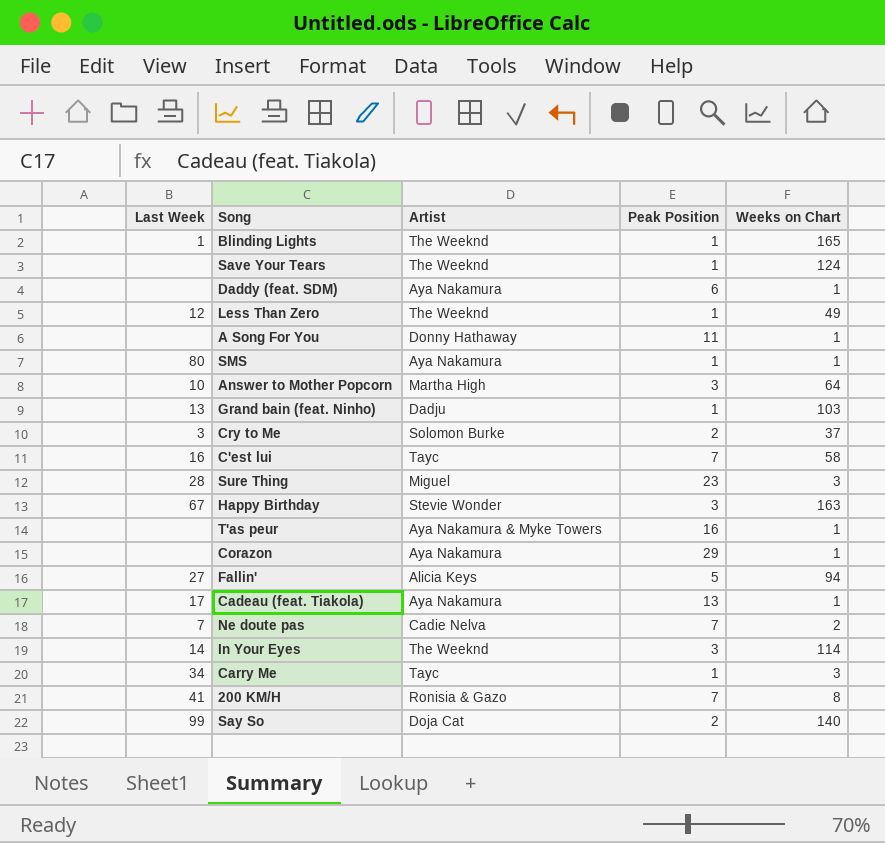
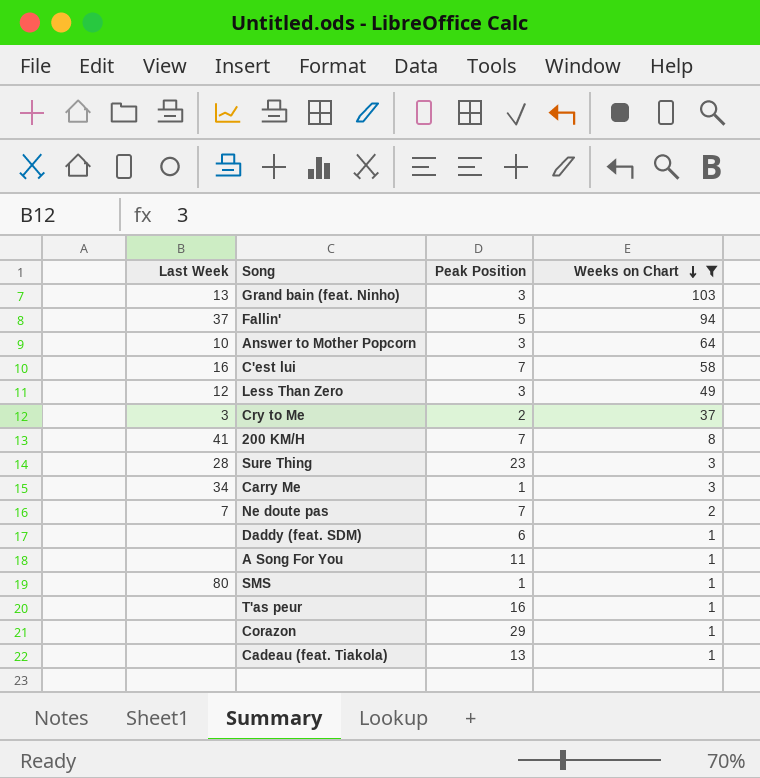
filter: none -> Weeks on Chart <= 103
row order: none -> Weeks on Chart descending
column Artist | position: 3 -> none
Grand bain (feat. Ninho) | Peak Position: 1 -> 3
Fallin' | Last Week: 27 -> 37
Less Than Zero | Peak Position: 1 -> 3
Cadeau (feat. Tiakola) | Last Week: 17 -> none

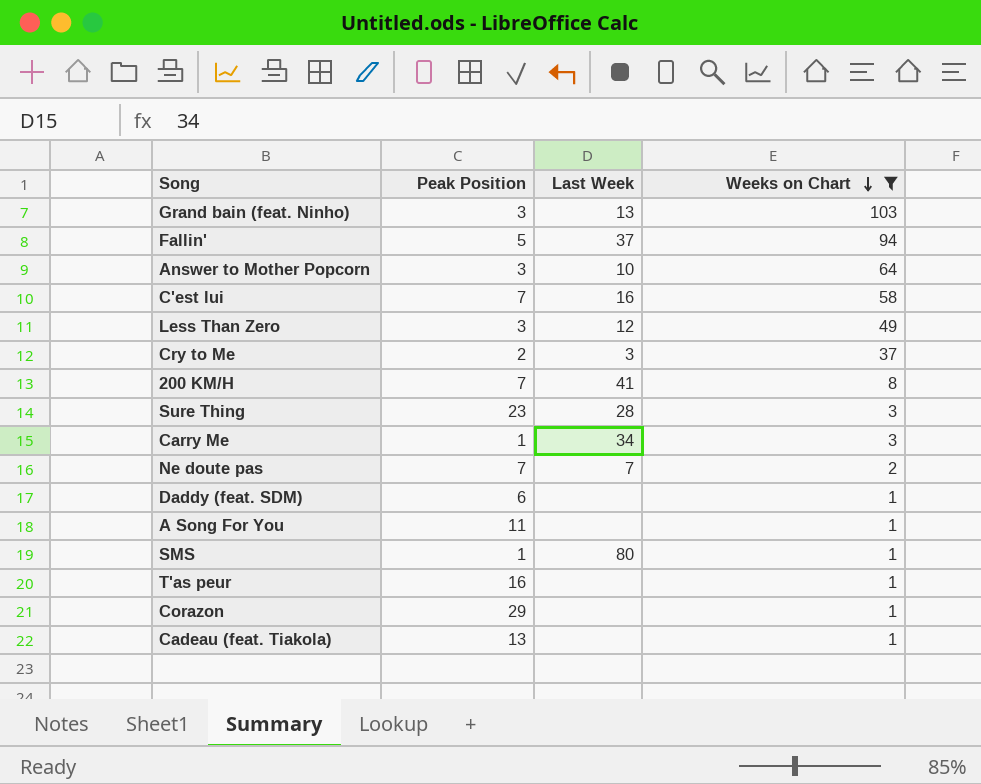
column Last Week | position: 1 -> 3

